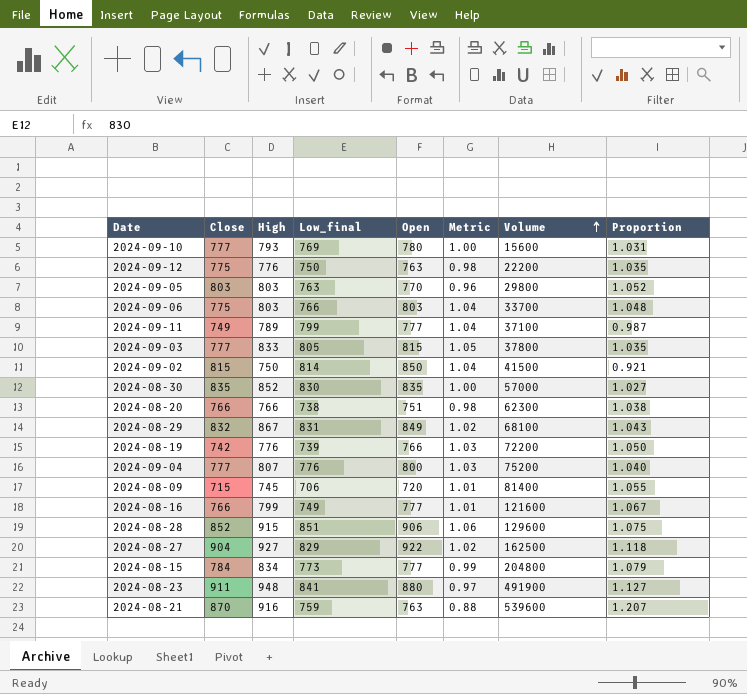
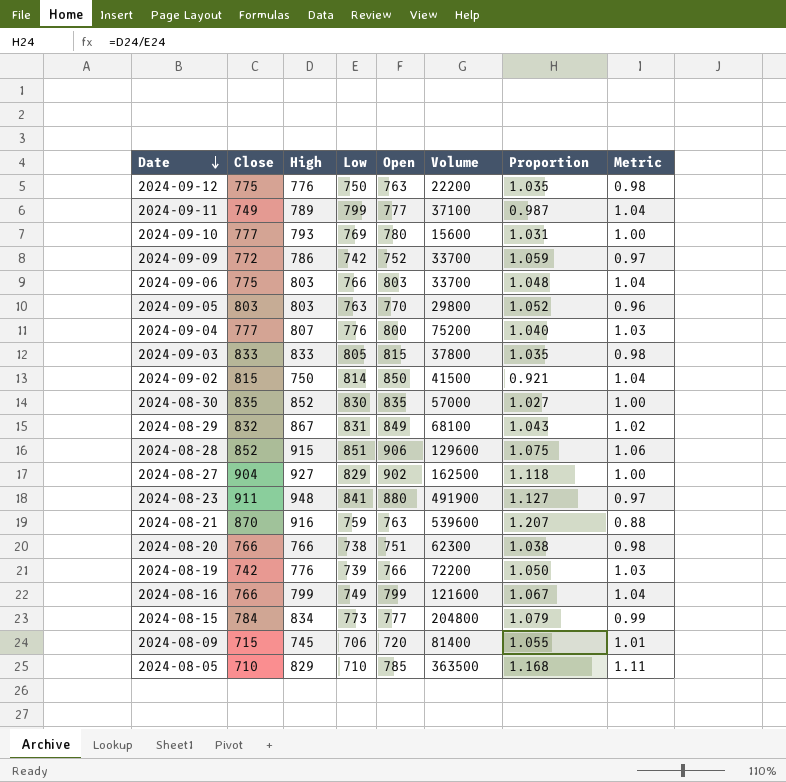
row order: Volume ascending -> Date descending
column name: Low_final -> Low
column Metric | position: 6 -> 8
row 2024-09-09: none -> 772 | 786 | 742 | 752 | 33700 | 1.059 | 0.97
2024-09-03 | Close: 777 -> 833
2024-09-03 | Metric: 1.05 -> 0.98
2024-08-27 | Open: 922 -> 902
2024-08-27 | Metric: 1.02 -> 1.00
2024-08-16 | Open: 777 -> 799
2024-08-16 | Metric: 1.01 -> 1.04
row 2024-08-05: none -> 710 | 829 | 710 | 785 | 363500 | 1.168 | 1.11

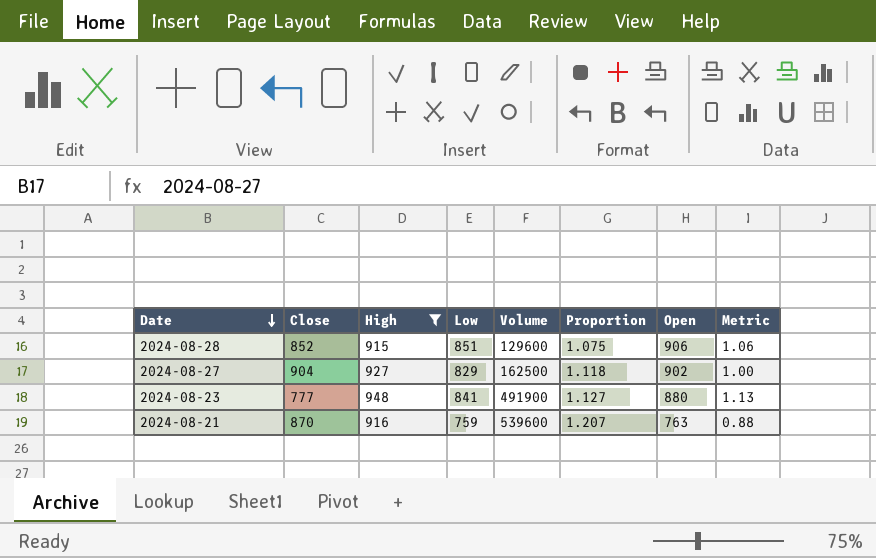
filter: none -> High >= 915
column Open | position: 5 -> 7
2024-08-23 | Close: 911 -> 777
2024-08-23 | Metric: 0.97 -> 1.13

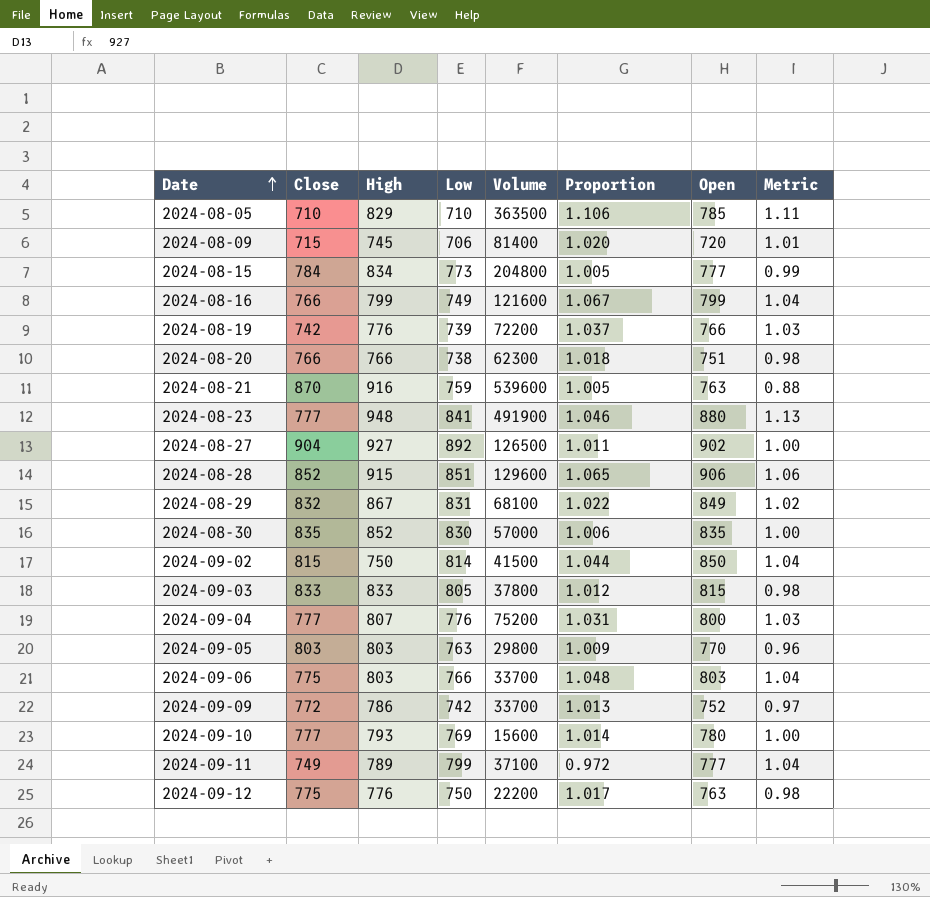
filter: High >= 915 -> none
row order: Date descending -> Date ascending
column Proportion | formula: [High] / [Low] -> [Open] / [Low]
2024-08-27 | Low: 829 -> 892
2024-08-27 | Volume: 162500 -> 126500

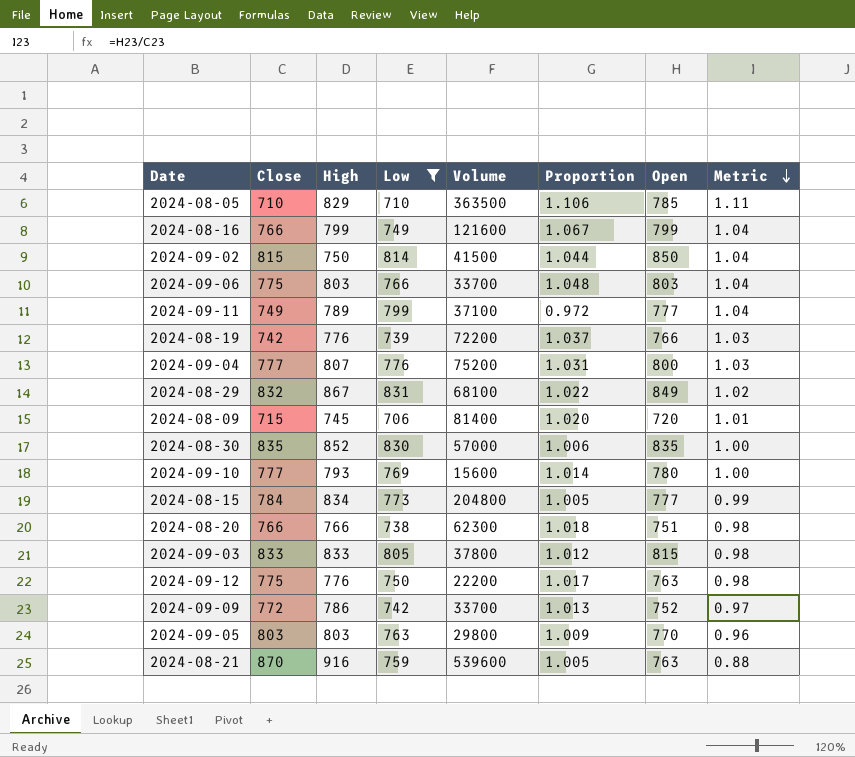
filter: none -> Low <= 831
row order: Date ascending -> Metric descending

